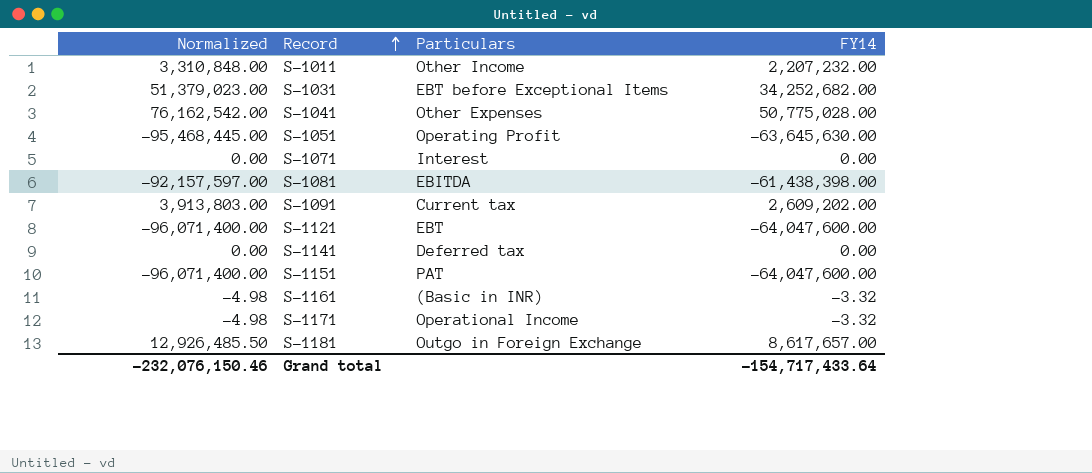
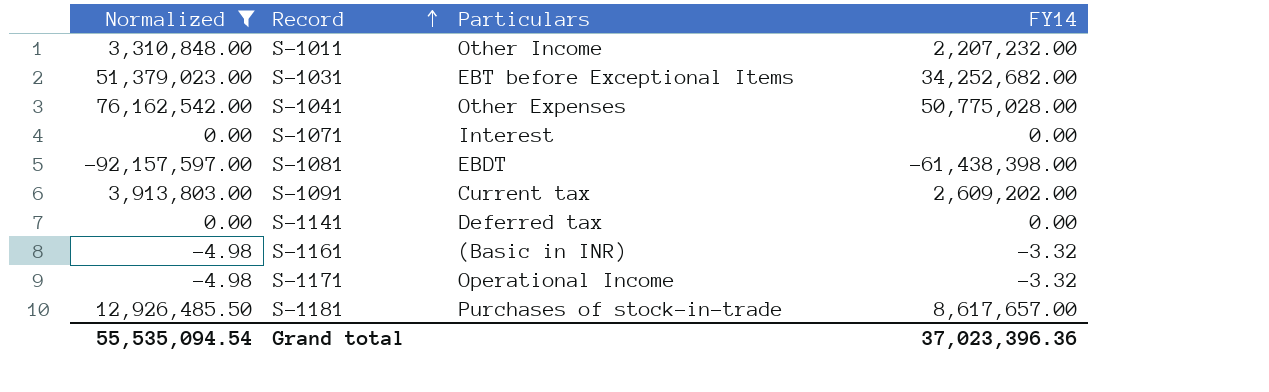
filter: none -> Normalized >= -92,157,597.00
S-1081 | Particulars: EBITDA -> EBDT
S-1181 | Particulars: Outgo in Foreign Exchange -> Purchases of stock-in-trade
Grand total | Normalized: -232,076,150.46 -> 55,535,094.54
Grand total | FY14: -154,717,433.64 -> 37,023,396.36

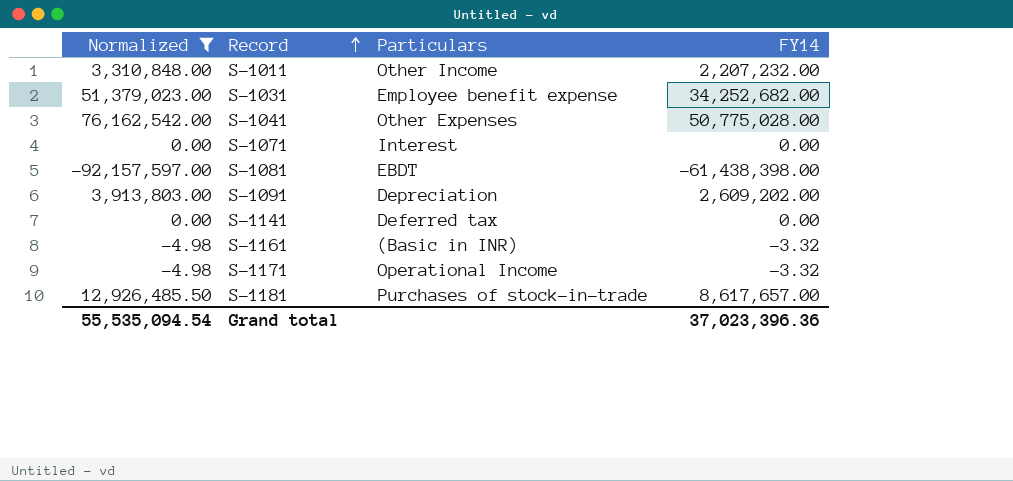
S-1031 | Particulars: EBT before Exceptional Items -> Employee benefit expense
S-1091 | Particulars: Current tax -> Depreciation

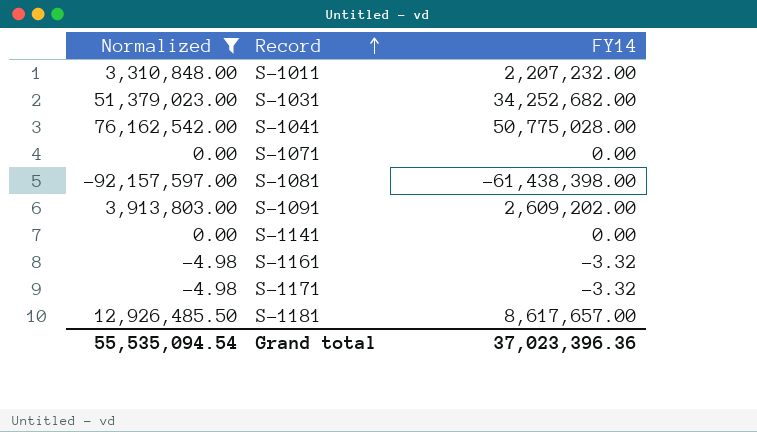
column Particulars | position: 3 -> none

